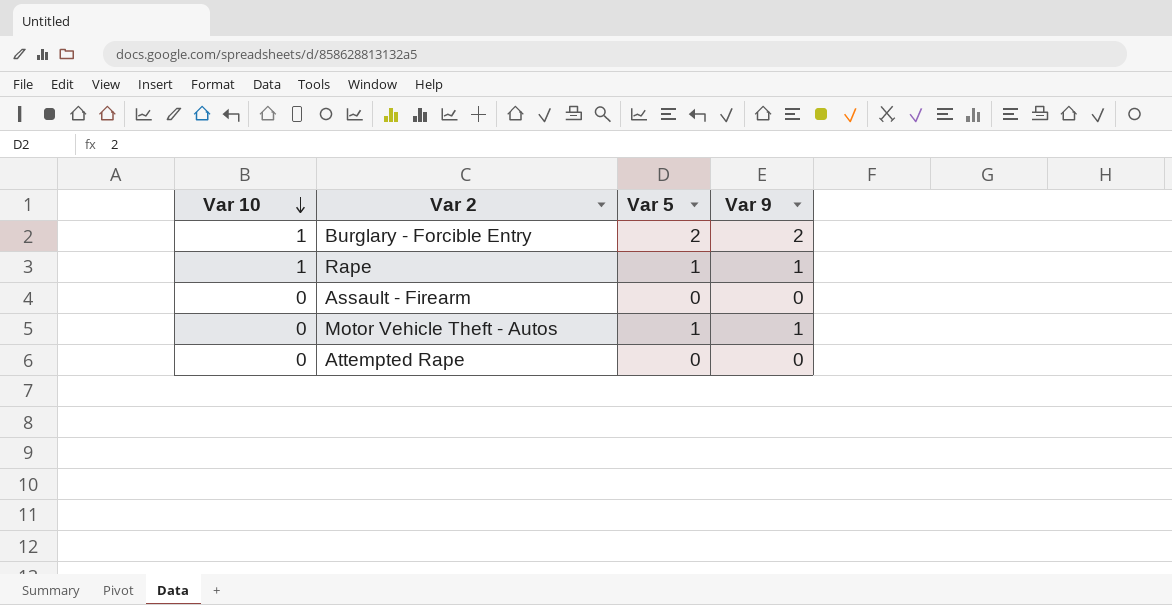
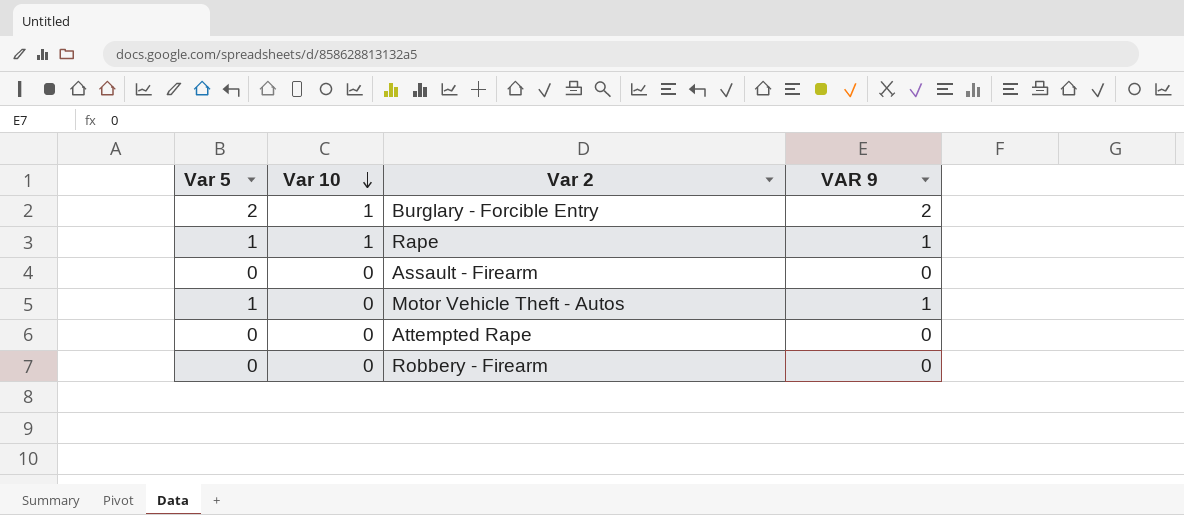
column Var 5 | position: 3 -> 1
column name: Var 9 -> VAR 9
row Robbery - Firearm: none -> 0 | 0 | 0

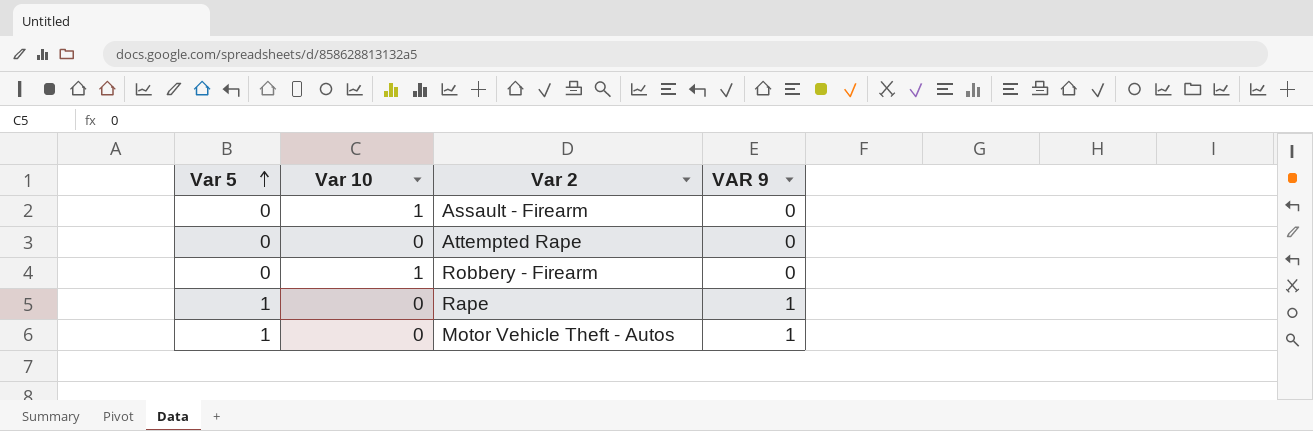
row order: Var 10 descending -> Var 5 ascending
row Burglary - Forcible Entry: 2 | 1 | 2 -> none
Assault - Firearm | Var 10: 0 -> 1
Robbery - Firearm | Var 10: 0 -> 1
Rape | Var 10: 1 -> 0

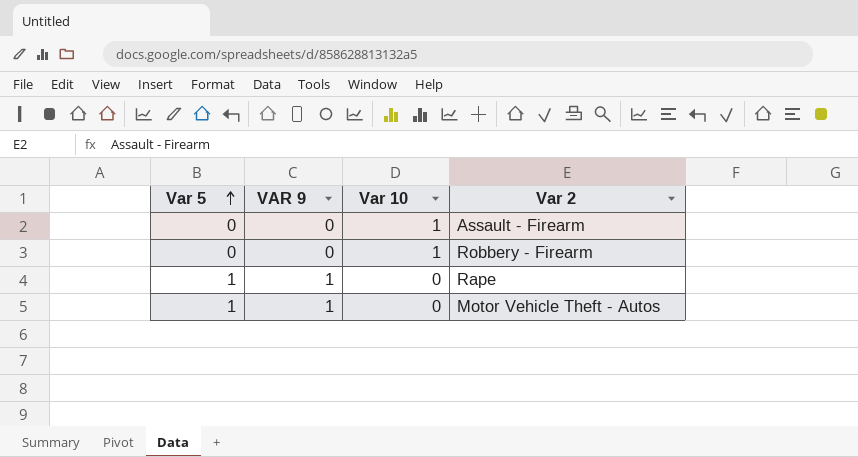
column VAR 9 | position: 4 -> 2
row Attempted Rape: 0 | 0 | 0 -> none

